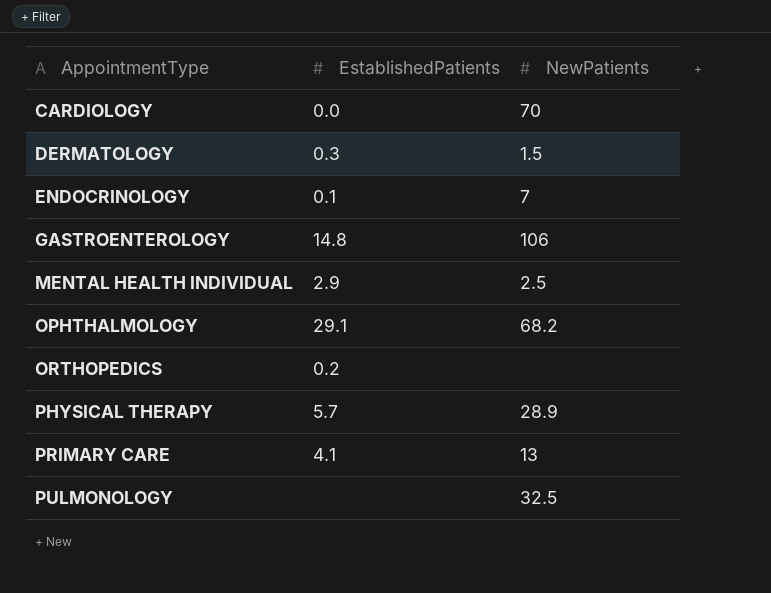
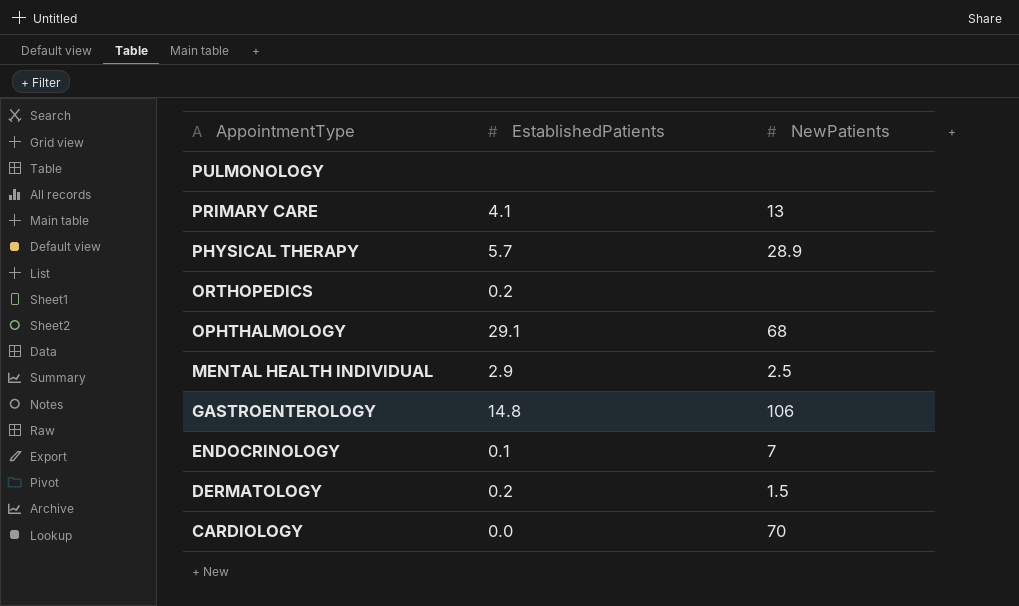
row order: AppointmentType ascending -> AppointmentType descending
PULMONOLOGY | NewPatients: 32.5 -> none
OPHTHALMOLOGY | NewPatients: 68.2 -> 68
DERMATOLOGY | EstablishedPatients: 0.3 -> 0.2

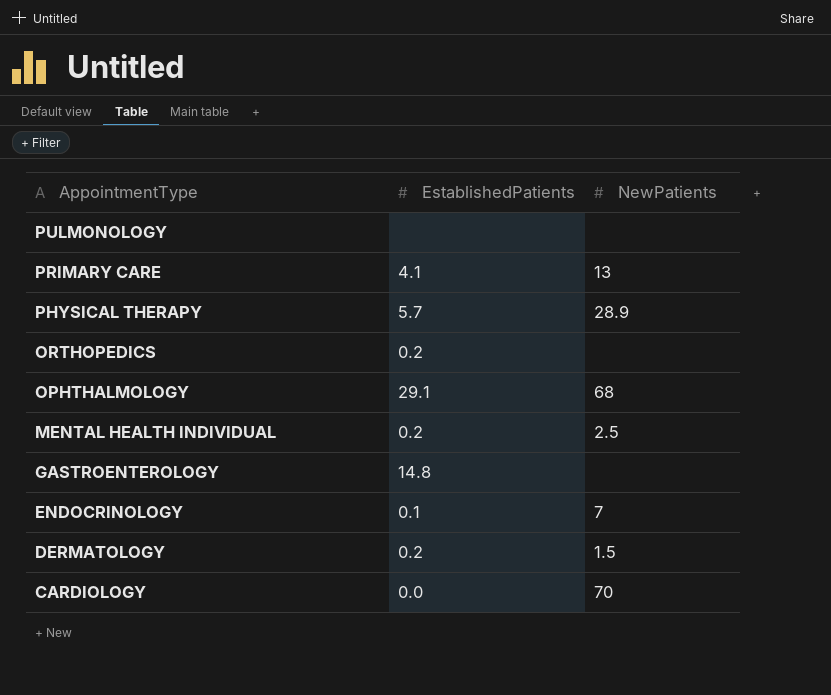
MENTAL HEALTH INDIVIDUAL | EstablishedPatients: 2.9 -> 0.2
GASTROENTEROLOGY | NewPatients: 106 -> none

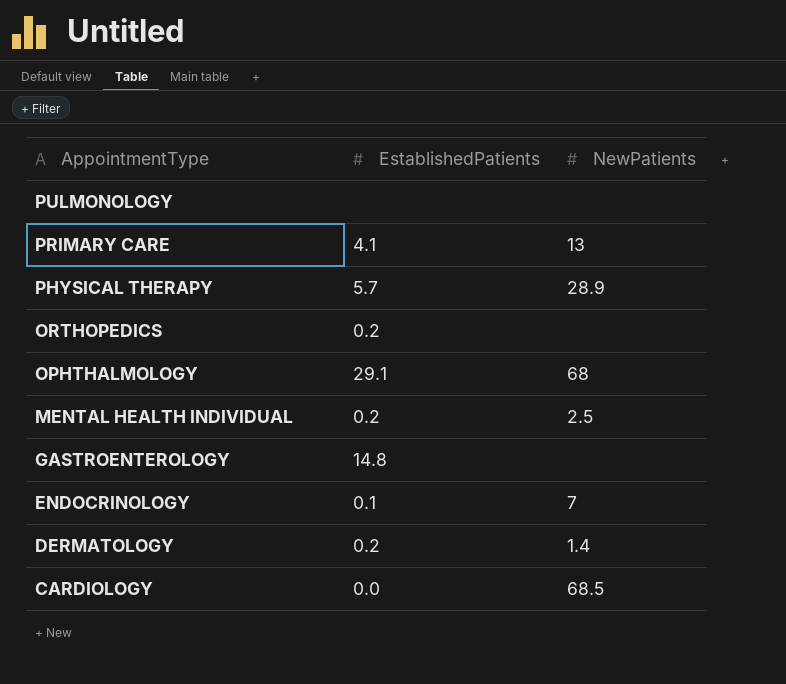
DERMATOLOGY | NewPatients: 1.5 -> 1.4
CARDIOLOGY | NewPatients: 70 -> 68.5

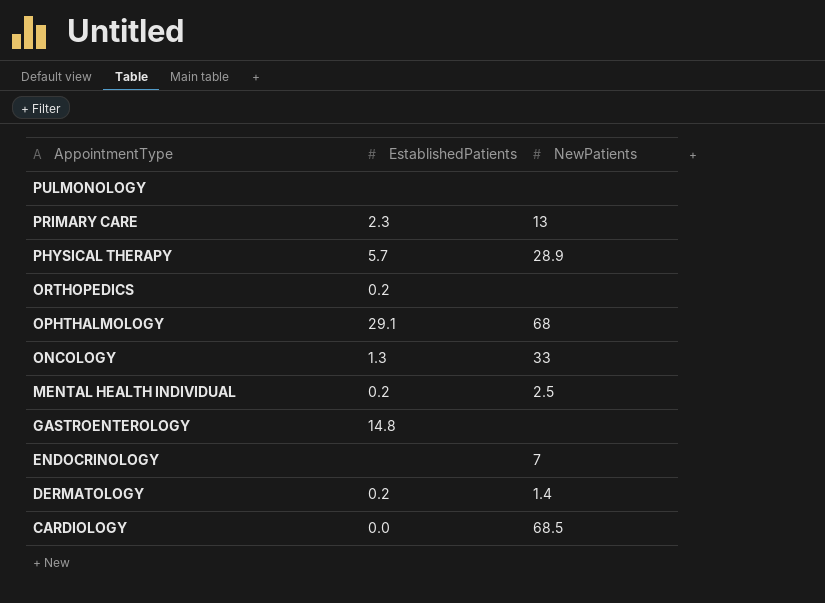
PRIMARY CARE | EstablishedPatients: 4.1 -> 2.3
row ONCOLOGY: none -> 1.3 | 33
ENDOCRINOLOGY | EstablishedPatients: 0.1 -> none

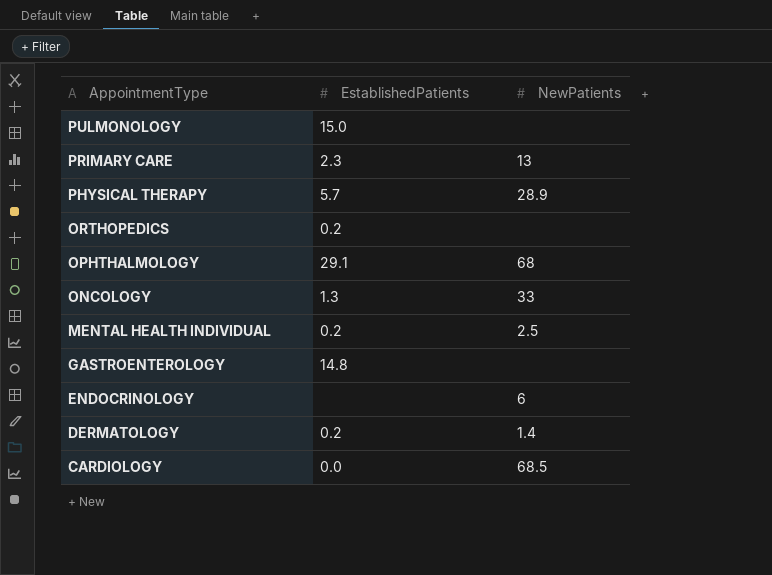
PULMONOLOGY | EstablishedPatients: none -> 15.0
ENDOCRINOLOGY | NewPatients: 7 -> 6

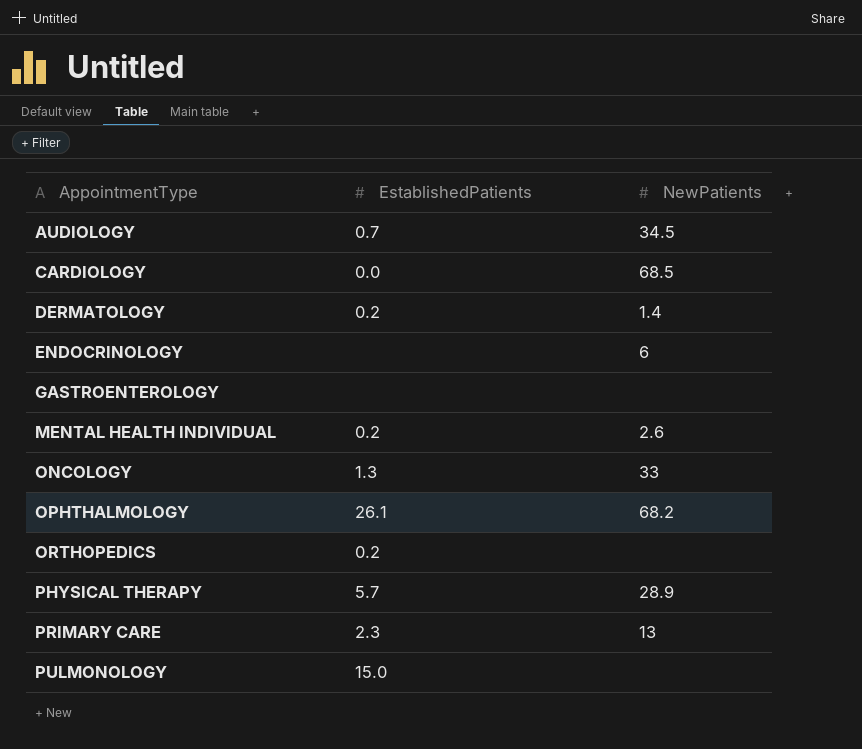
row order: AppointmentType descending -> AppointmentType ascending
row AUDIOLOGY: none -> 0.7 | 34.5
GASTROENTEROLOGY | EstablishedPatients: 14.8 -> none
MENTAL HEALTH INDIVIDUAL | NewPatients: 2.5 -> 2.6
OPHTHALMOLOGY | EstablishedPatients: 29.1 -> 26.1
OPHTHALMOLOGY | NewPatients: 68 -> 68.2

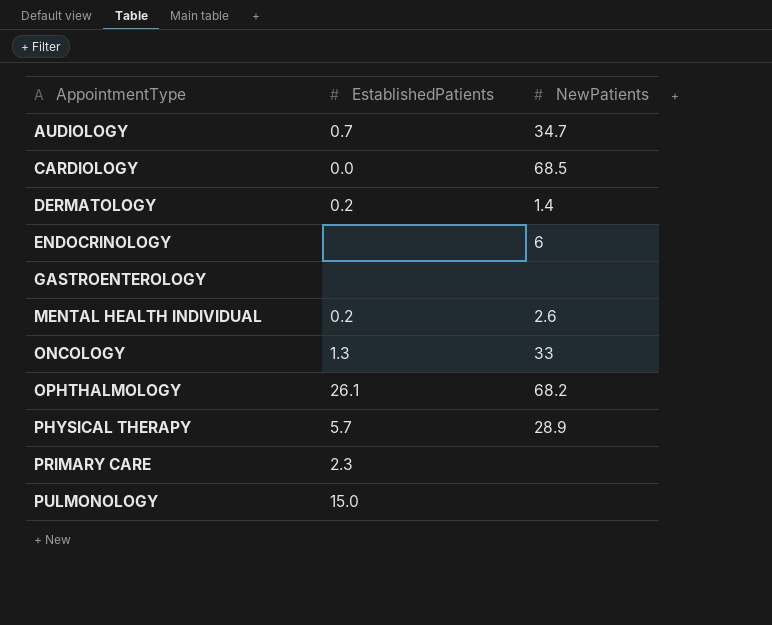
row ORTHOPEDICS: 0.2 | none -> none
AUDIOLOGY | NewPatients: 34.5 -> 34.7
PRIMARY CARE | NewPatients: 13 -> none

